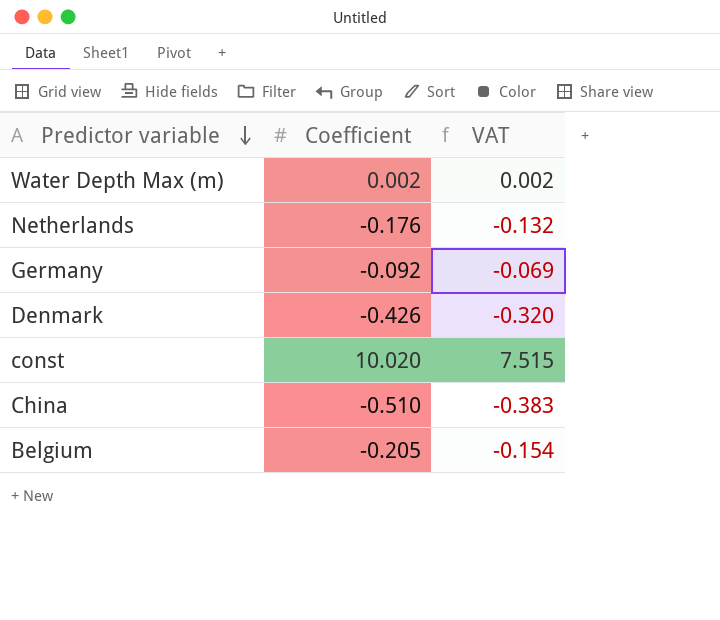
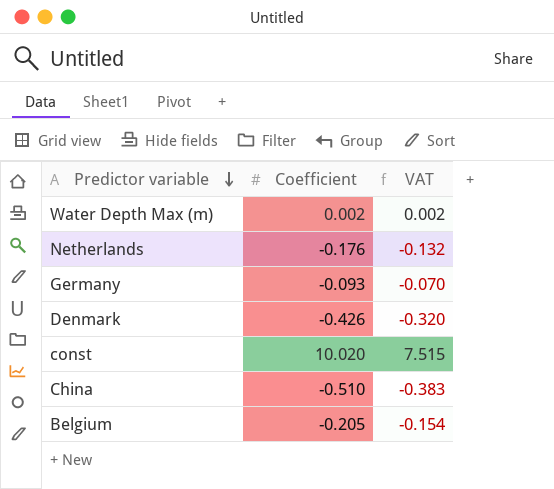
Germany | Coefficient: -0.092 -> -0.093
Germany | VAT: -0.069 -> -0.070

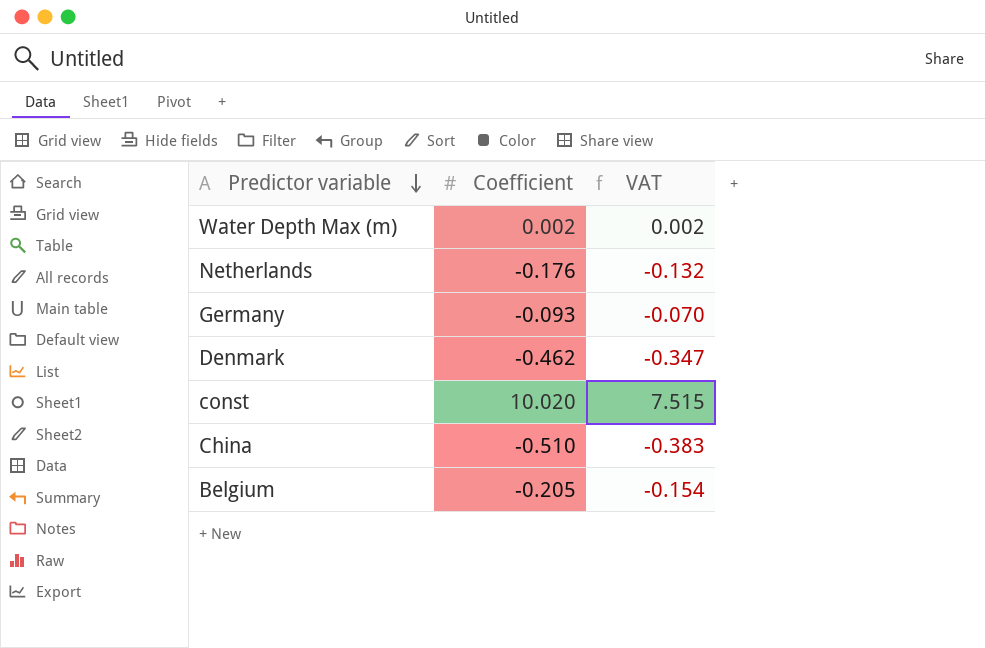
Denmark | Coefficient: -0.426 -> -0.462
Denmark | VAT: -0.320 -> -0.347

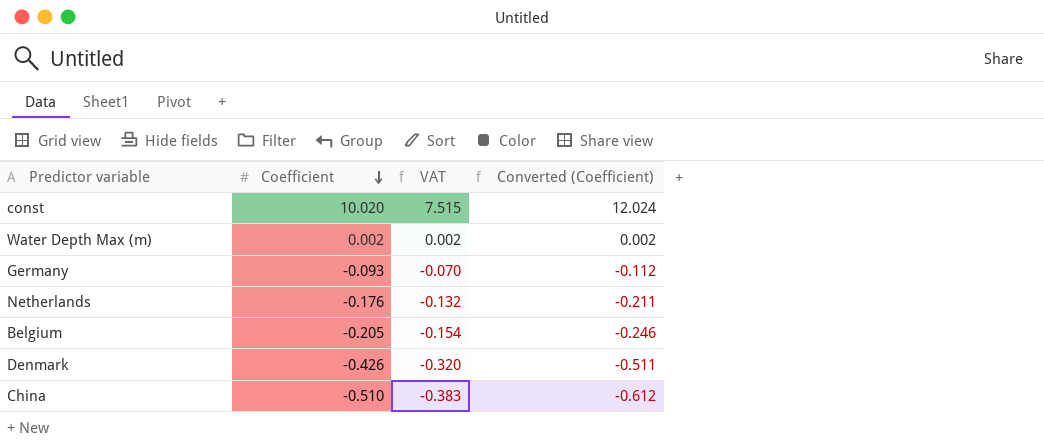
row order: Predictor variable descending -> Coefficient descending
column Converted (Coefficient) | formula: none -> [Coefficient] * 1.2
Denmark | Coefficient: -0.462 -> -0.426
Denmark | VAT: -0.347 -> -0.320

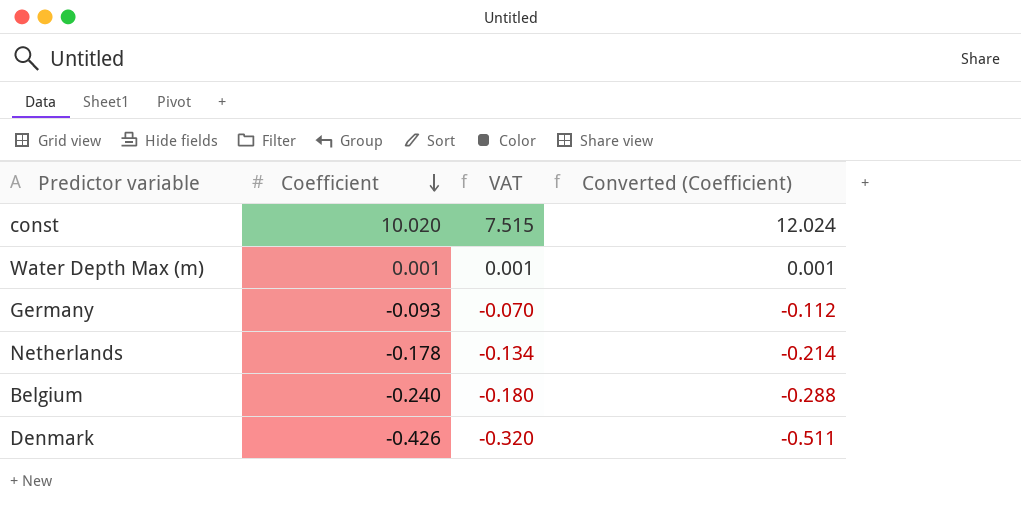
row China: -0.510 | -0.383 | -0.612 -> none
Water Depth Max (m) | Coefficient: 0.002 -> 0.001
Water Depth Max (m) | VAT: 0.002 -> 0.001
Water Depth Max (m) | Converted (Coefficient): 0.002 -> 0.001
Netherlands | Coefficient: -0.176 -> -0.178
Netherlands | VAT: -0.132 -> -0.134
Netherlands | Converted (Coefficient): -0.211 -> -0.214
Belgium | Coefficient: -0.205 -> -0.240
Belgium | VAT: -0.154 -> -0.180
Belgium | Converted (Coefficient): -0.246 -> -0.288

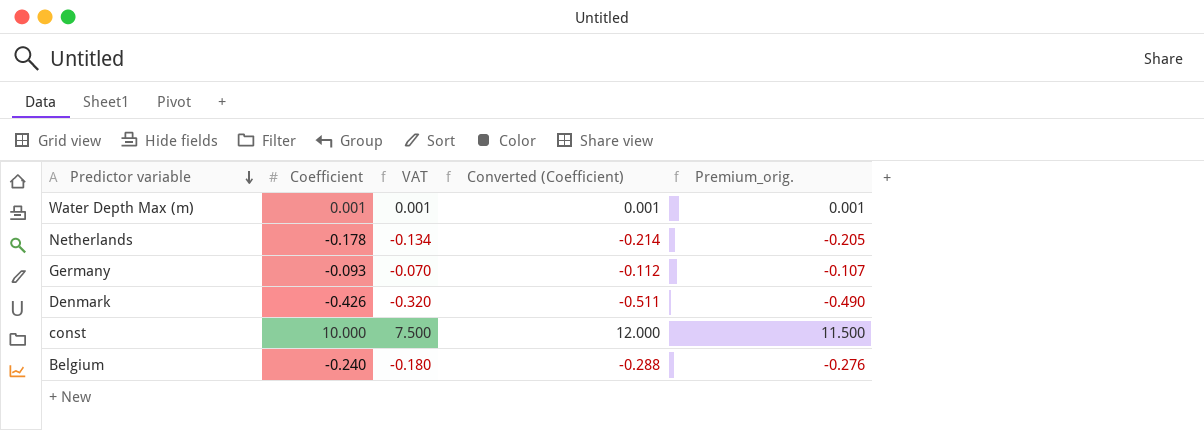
row order: Coefficient descending -> Predictor variable descending
column Premium_orig. | formula: none -> [Coefficient] * 1.15
const | Coefficient: 10.020 -> 10.000
const | VAT: 7.515 -> 7.500
const | Converted (Coefficient): 12.024 -> 12.000

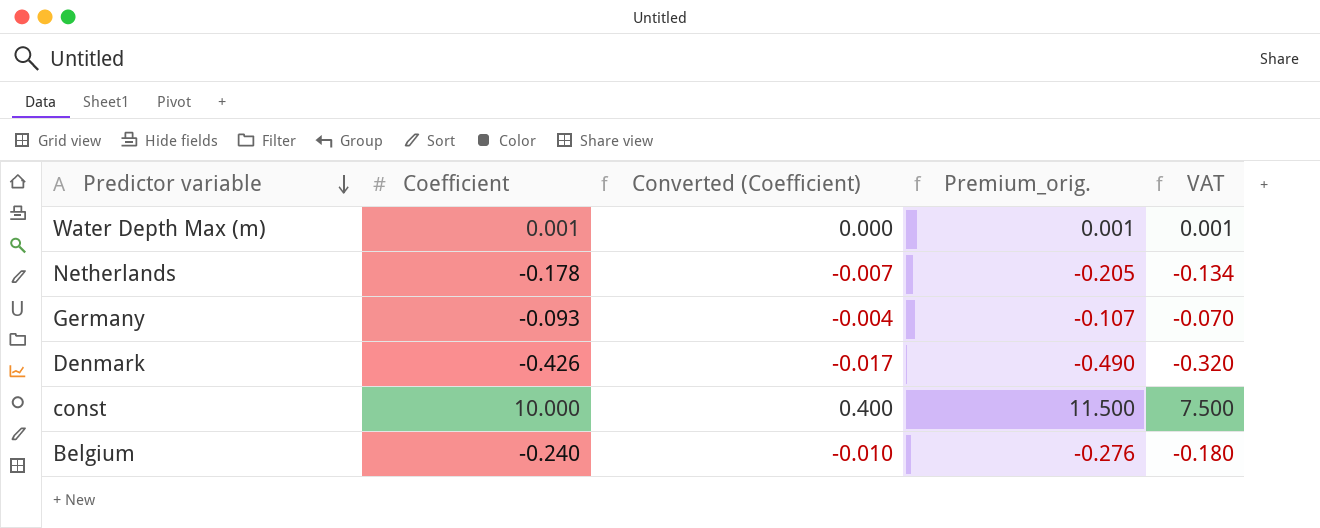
column Converted (Coefficient) | formula: [Coefficient] * 1.2 -> [Coefficient] * 0.04
column VAT | position: 3 -> 5

